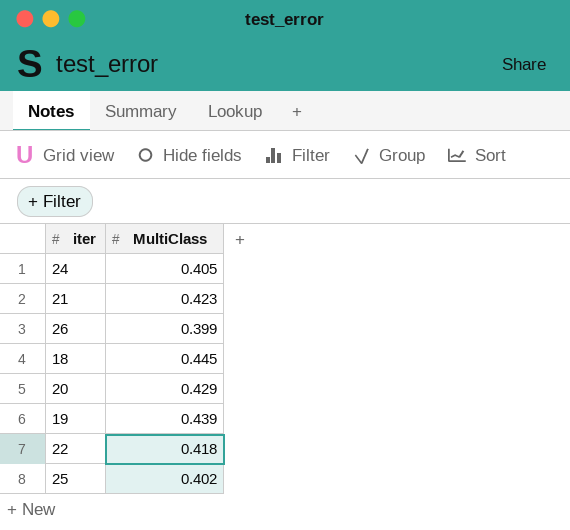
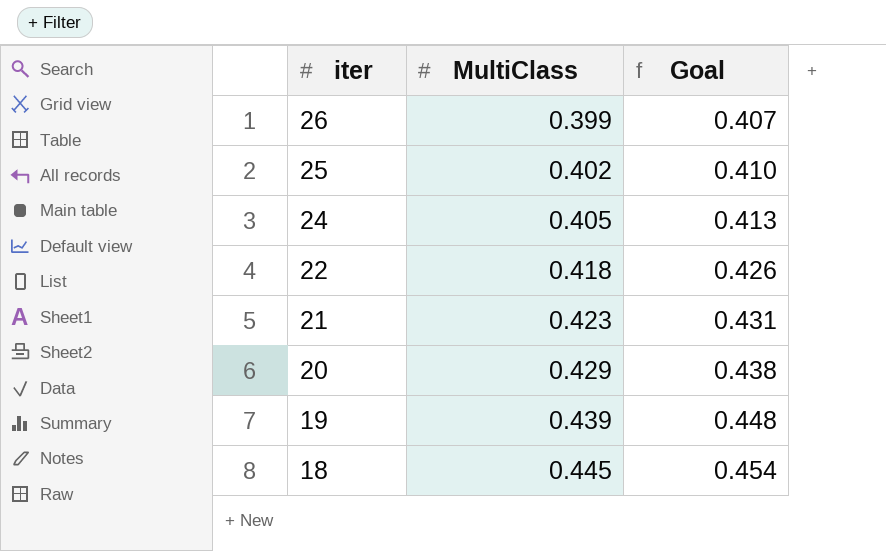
row order: none -> iter descending
column Goal | formula: none -> [MultiClass] * 1.02

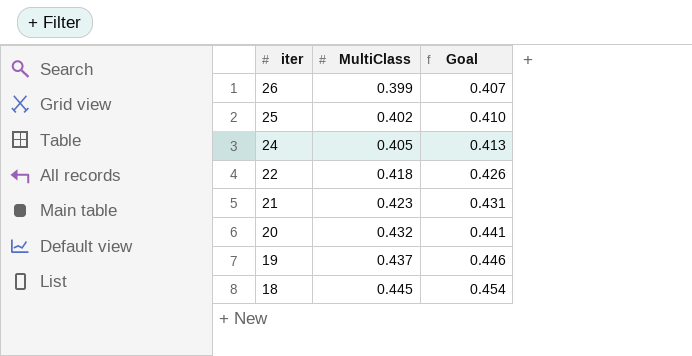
20 | MultiClass: 0.429 -> 0.432
20 | Goal: 0.438 -> 0.441
19 | MultiClass: 0.439 -> 0.437
19 | Goal: 0.448 -> 0.446

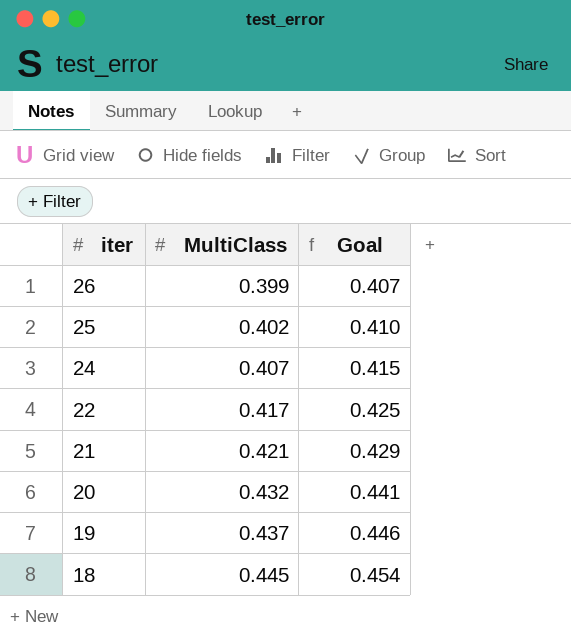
24 | MultiClass: 0.405 -> 0.407
24 | Goal: 0.413 -> 0.415
22 | MultiClass: 0.418 -> 0.417
22 | Goal: 0.426 -> 0.425
21 | MultiClass: 0.423 -> 0.421
21 | Goal: 0.431 -> 0.429

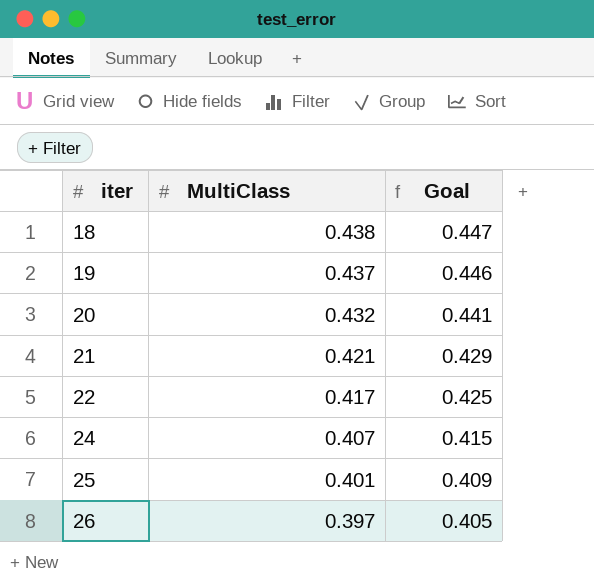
row order: iter descending -> iter ascending
18 | MultiClass: 0.445 -> 0.438
18 | Goal: 0.454 -> 0.447
25 | MultiClass: 0.402 -> 0.401
25 | Goal: 0.410 -> 0.409
26 | MultiClass: 0.399 -> 0.397
26 | Goal: 0.407 -> 0.405

